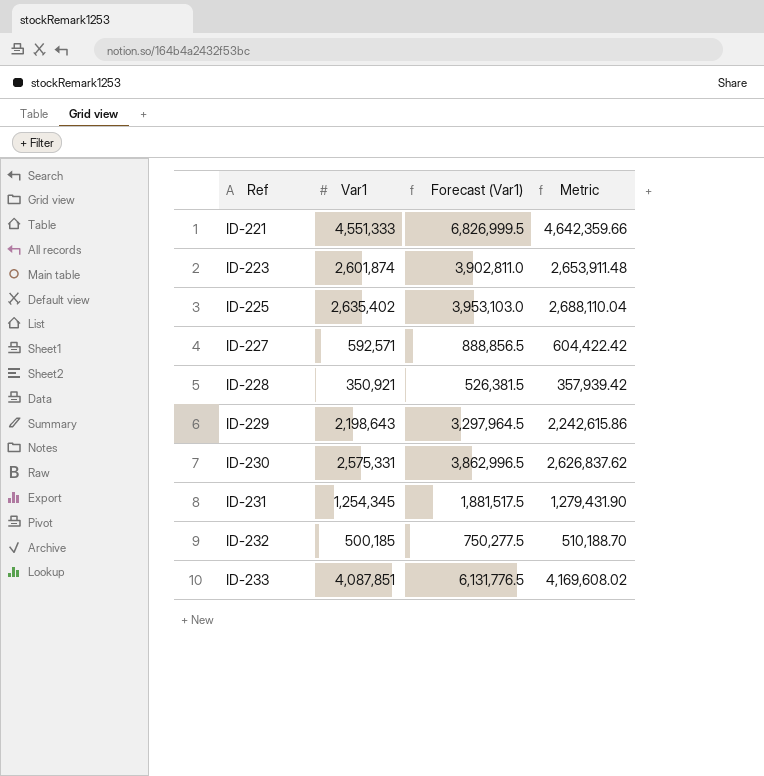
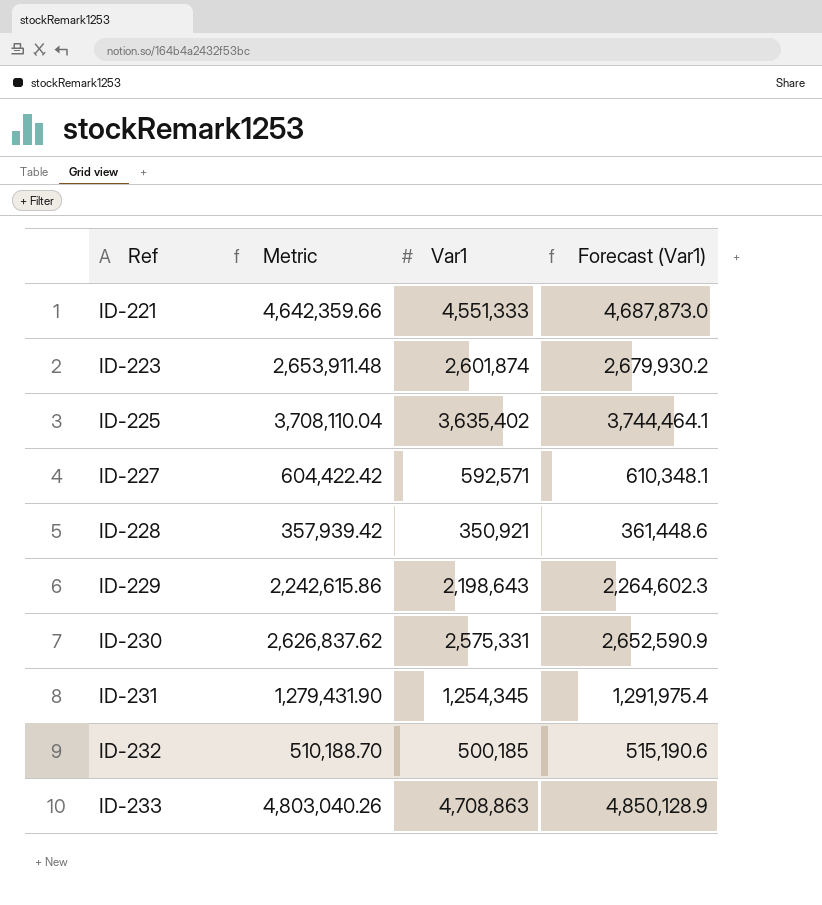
column Metric | position: 4 -> 2
column Forecast (Var1) | formula: [Var1] * 1.5 -> [Var1] * 1.03
ID-225 | Metric: 2,688,110.04 -> 3,708,110.04
ID-225 | Var1: 2,635,402 -> 3,635,402
ID-233 | Metric: 4,169,608.02 -> 4,803,040.26
ID-233 | Var1: 4,087,851 -> 4,708,863

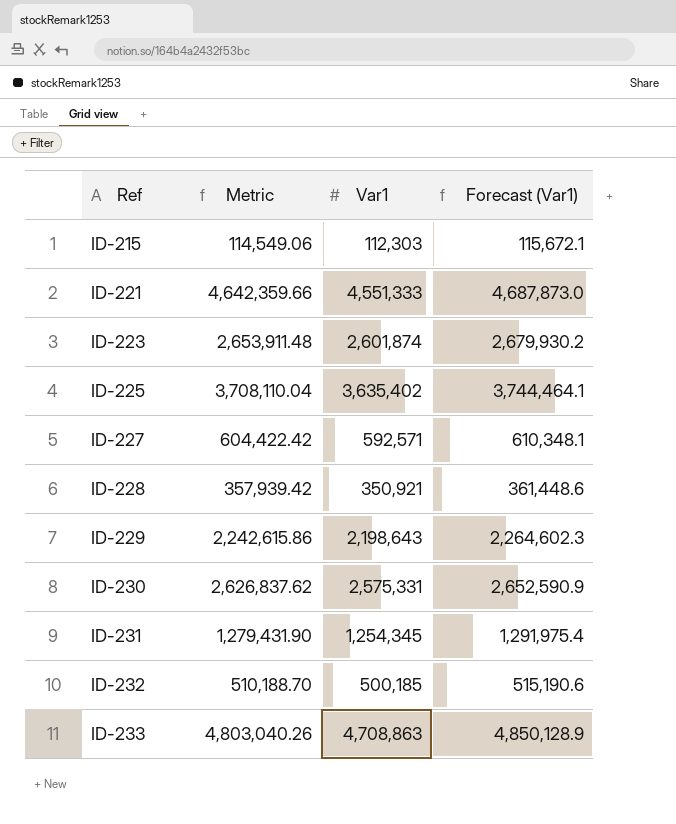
row ID-215: none -> 114,549.06 | 112,303 | 115,672.1

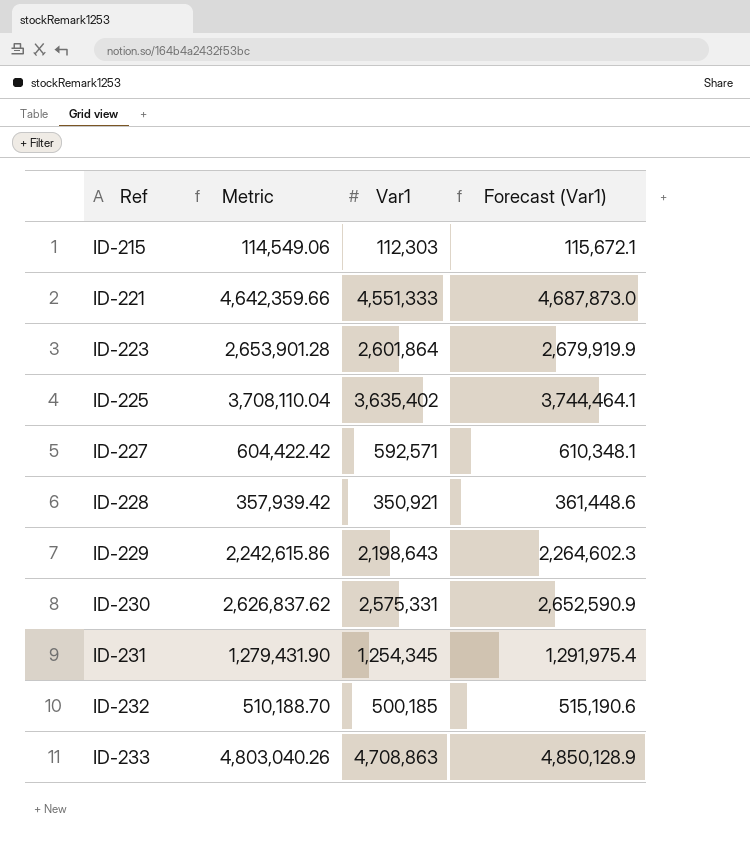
ID-223 | Metric: 2,653,911.48 -> 2,653,901.28
ID-223 | Var1: 2,601,874 -> 2,601,864
ID-223 | Forecast (Var1): 2,679,930.2 -> 2,679,919.9

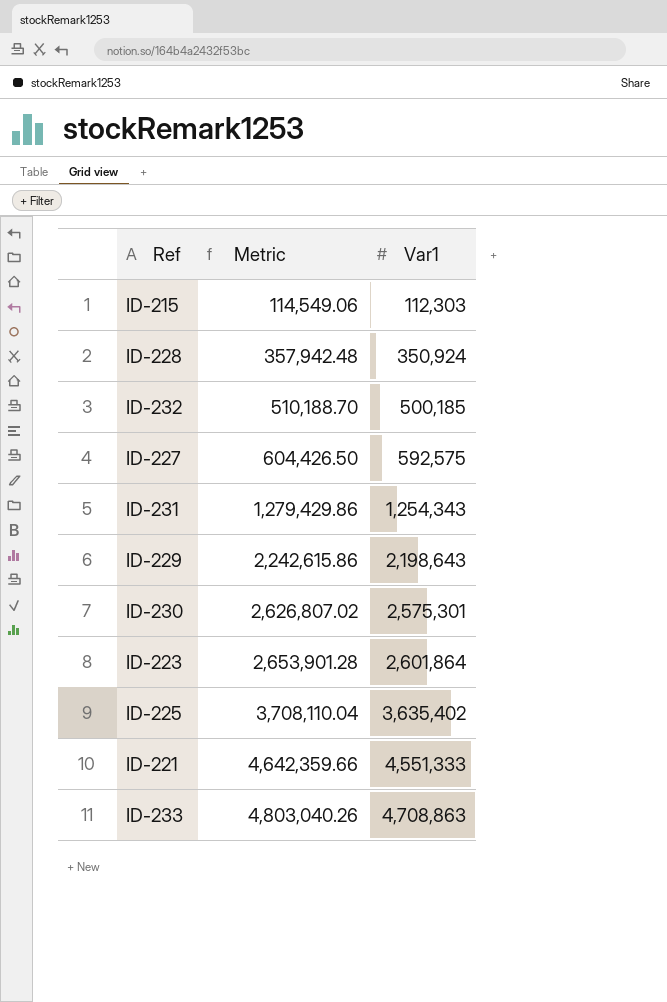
row order: Ref ascending -> Metric ascending
column Forecast (Var1) | formula: [Var1] * 1.03 -> none
ID-228 | Metric: 357,939.42 -> 357,942.48
ID-228 | Var1: 350,921 -> 350,924
ID-227 | Metric: 604,422.42 -> 604,426.50
ID-227 | Var1: 592,571 -> 592,575
ID-231 | Metric: 1,279,431.90 -> 1,279,429.86
ID-231 | Var1: 1,254,345 -> 1,254,343
ID-230 | Metric: 2,626,837.62 -> 2,626,807.02
ID-230 | Var1: 2,575,331 -> 2,575,301

